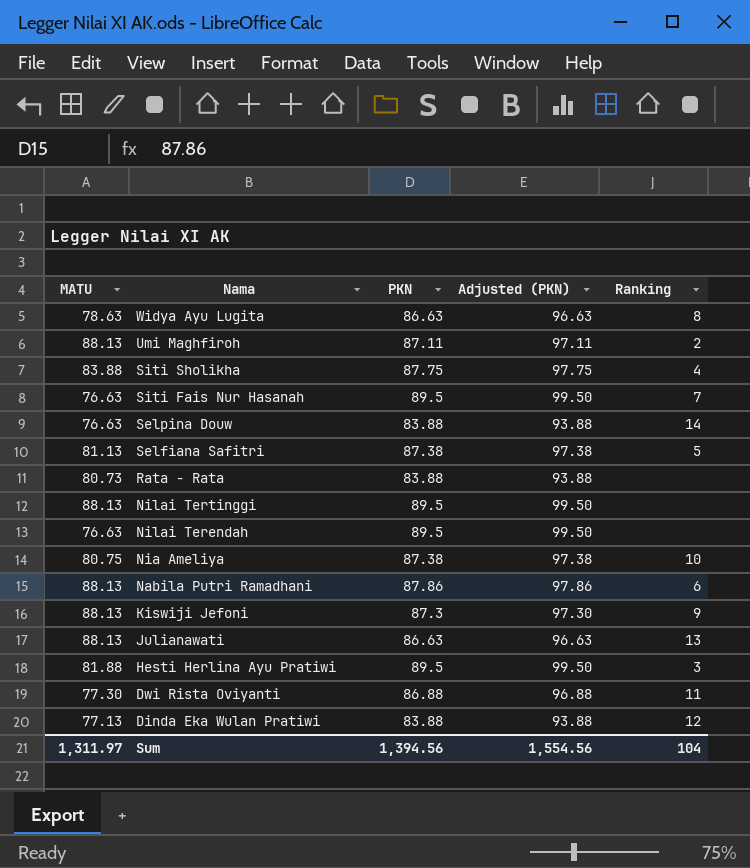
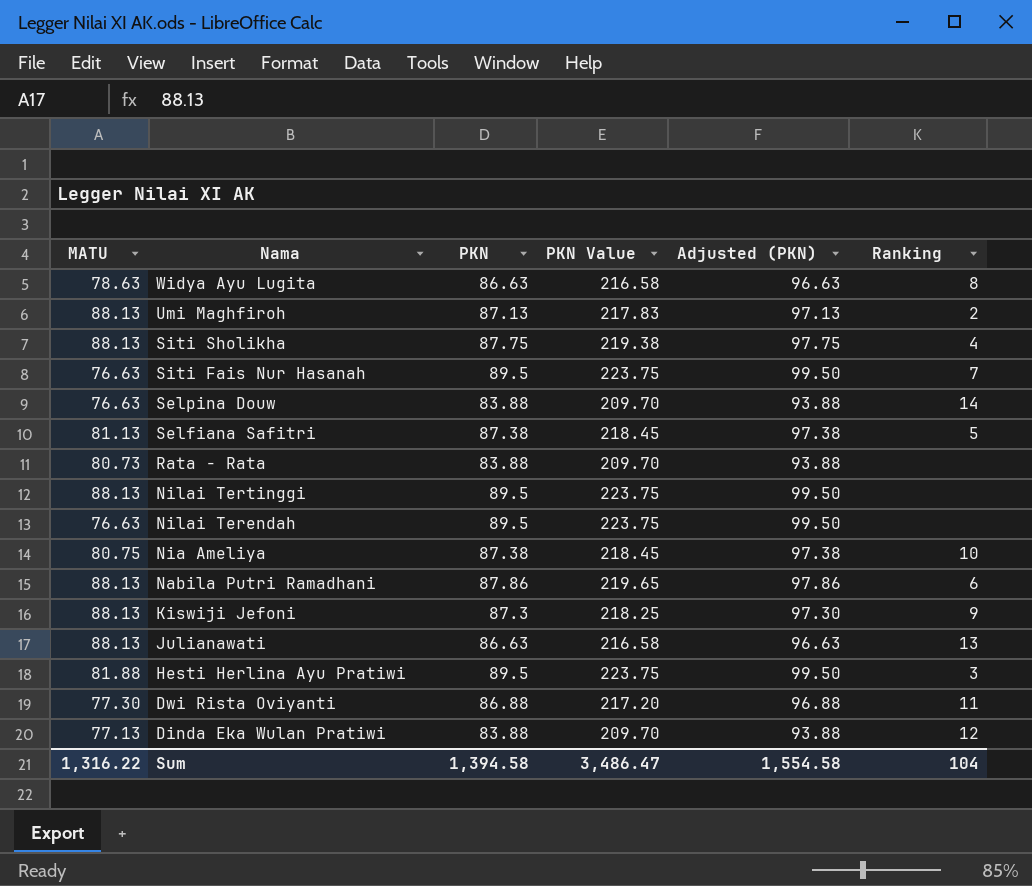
column PKN Value | formula: none -> [PKN] * 2.5
Umi Maghfiroh | PKN: 87.11 -> 87.13
Umi Maghfiroh | Adjusted (PKN): 97.11 -> 97.13
Siti Sholikha | MATU: 83.88 -> 88.13
Sum | MATU: 1,311.97 -> 1,316.22
Sum | PKN: 1,394.56 -> 1,394.58
Sum | Adjusted (PKN): 1,554.56 -> 1,554.58

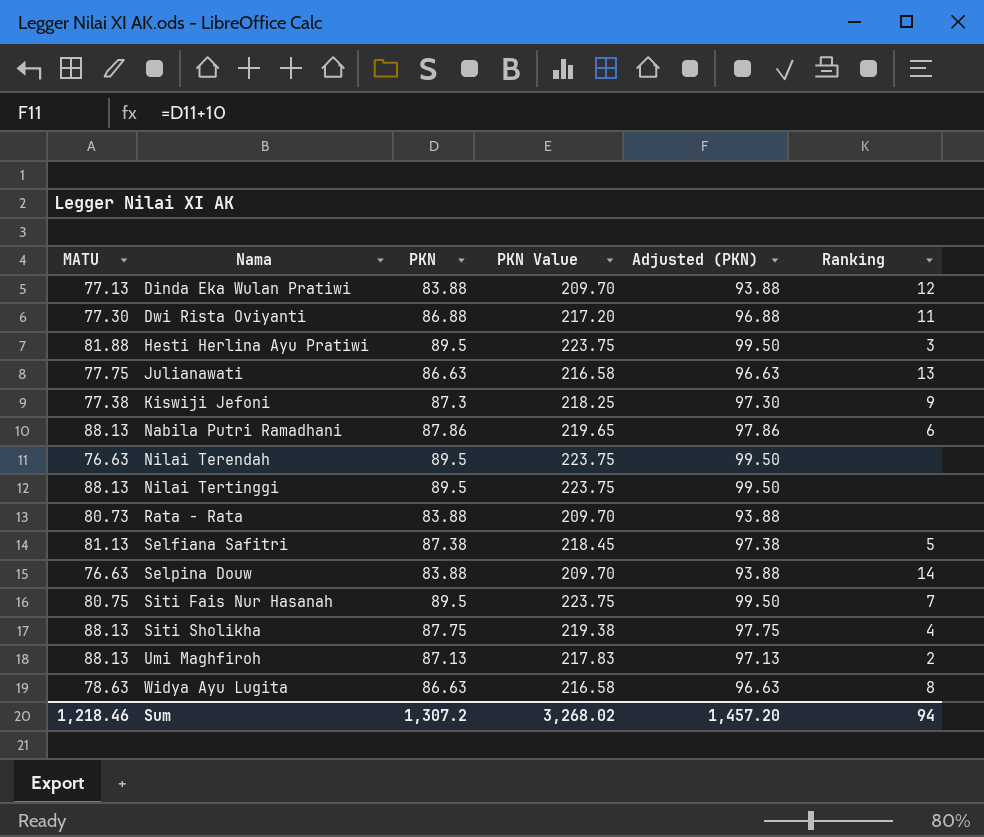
row order: Nama descending -> Nama ascending
row Nia Ameliya: 80.75 | 87.38 | 218.45 | 97.38 | 10 -> none
Julianawati | MATU: 88.13 -> 77.75
Kiswiji Jefoni | MATU: 88.13 -> 77.38
Siti Fais Nur Hasanah | MATU: 76.63 -> 80.75
Sum | MATU: 1,316.22 -> 1,218.46
Sum | PKN: 1,394.58 -> 1,307.2
Sum | PKN Value: 3,486.47 -> 3,268.02
Sum | Adjusted (PKN): 1,554.58 -> 1,457.20
Sum | Ranking: 104 -> 94

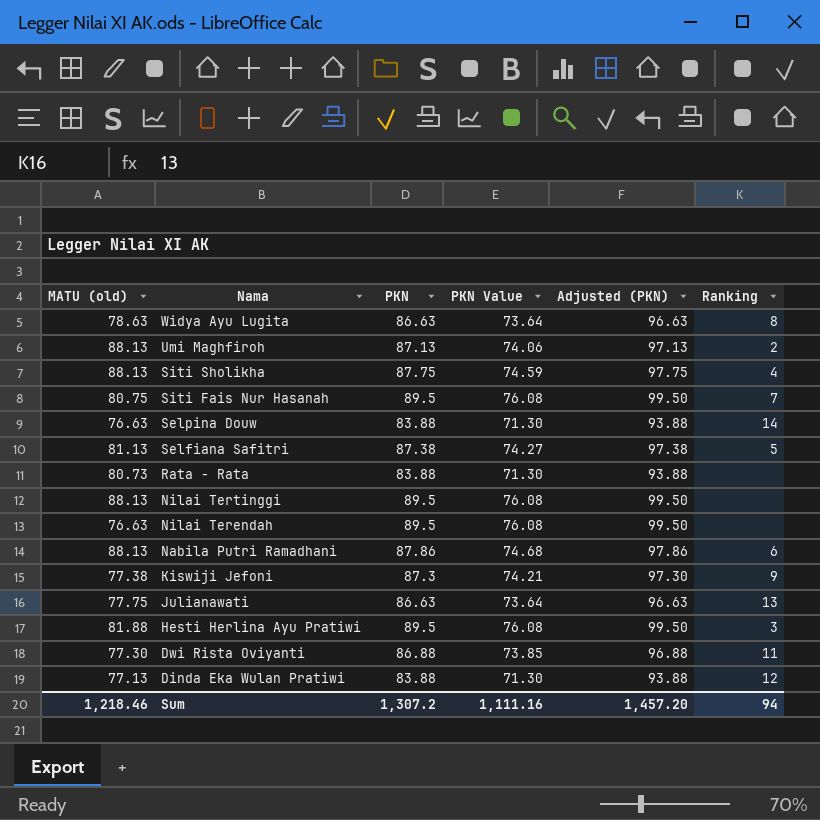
row order: Nama ascending -> Nama descending
column name: MATU -> MATU (old)
column PKN Value | formula: [PKN] * 2.5 -> [PKN] * 0.85
Sum | PKN Value: 3,268.02 -> 1,111.16

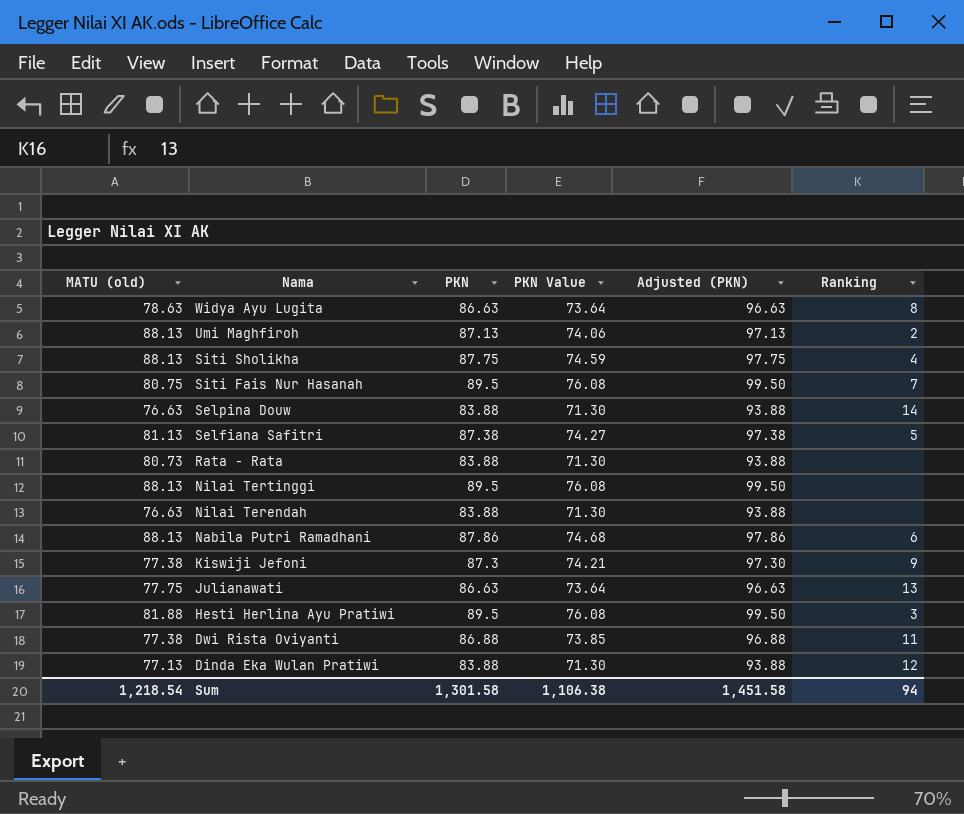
Nilai Terendah | PKN: 89.5 -> 83.88
Nilai Terendah | PKN Value: 76.08 -> 71.30
Nilai Terendah | Adjusted (PKN): 99.50 -> 93.88
Dwi Rista Oviyanti | MATU (old): 77.30 -> 77.38
Sum | MATU (old): 1,218.46 -> 1,218.54
Sum | PKN: 1,307.2 -> 1,301.58
Sum | PKN Value: 1,111.16 -> 1,106.38
Sum | Adjusted (PKN): 1,457.20 -> 1,451.58

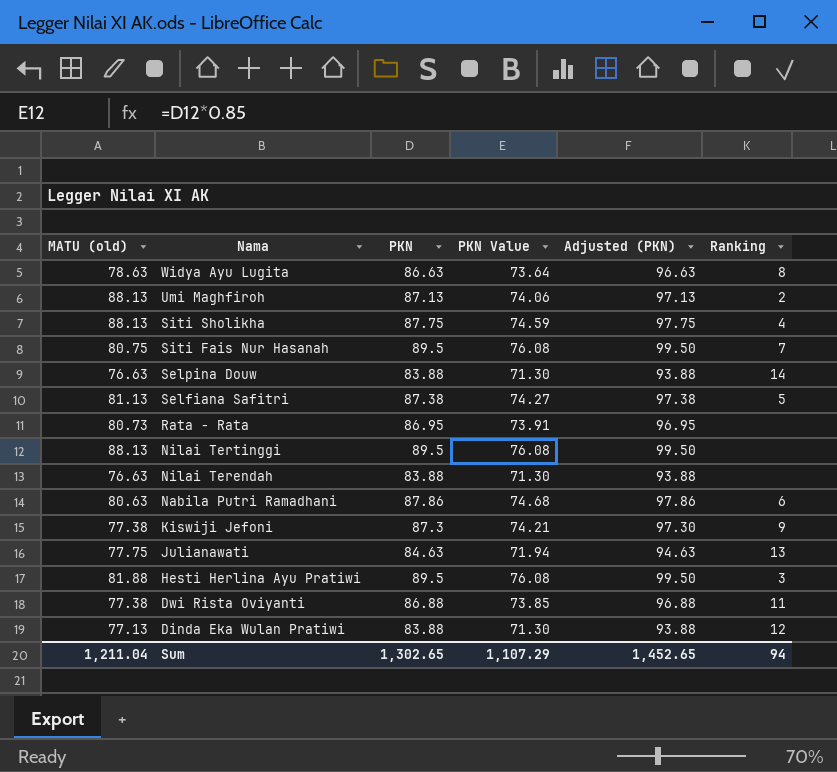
Rata - Rata | PKN: 83.88 -> 86.95
Rata - Rata | PKN Value: 71.30 -> 73.91
Rata - Rata | Adjusted (PKN): 93.88 -> 96.95
Nabila Putri Ramadhani | MATU (old): 88.13 -> 80.63
Julianawati | PKN: 86.63 -> 84.63
Julianawati | PKN Value: 73.64 -> 71.94
Julianawati | Adjusted (PKN): 96.63 -> 94.63
Sum | MATU (old): 1,218.54 -> 1,211.04
Sum | PKN: 1,301.58 -> 1,302.65
Sum | PKN Value: 1,106.38 -> 1,107.29
Sum | Adjusted (PKN): 1,451.58 -> 1,452.65

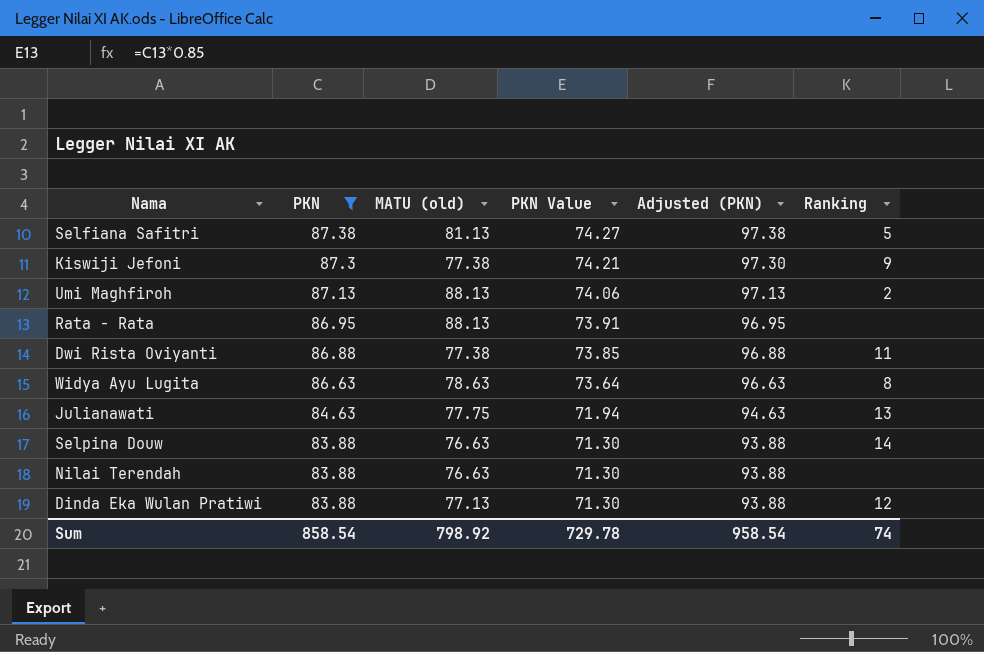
filter: none -> PKN <= 87.38
row order: Nama descending -> PKN descending
column MATU (old) | position: 1 -> 3
Rata - Rata | MATU (old): 80.73 -> 88.13
Sum | PKN: 1,302.65 -> 858.54
Sum | MATU (old): 1,211.04 -> 798.92
Sum | PKN Value: 1,107.29 -> 729.78
Sum | Adjusted (PKN): 1,452.65 -> 958.54
Sum | Ranking: 94 -> 74

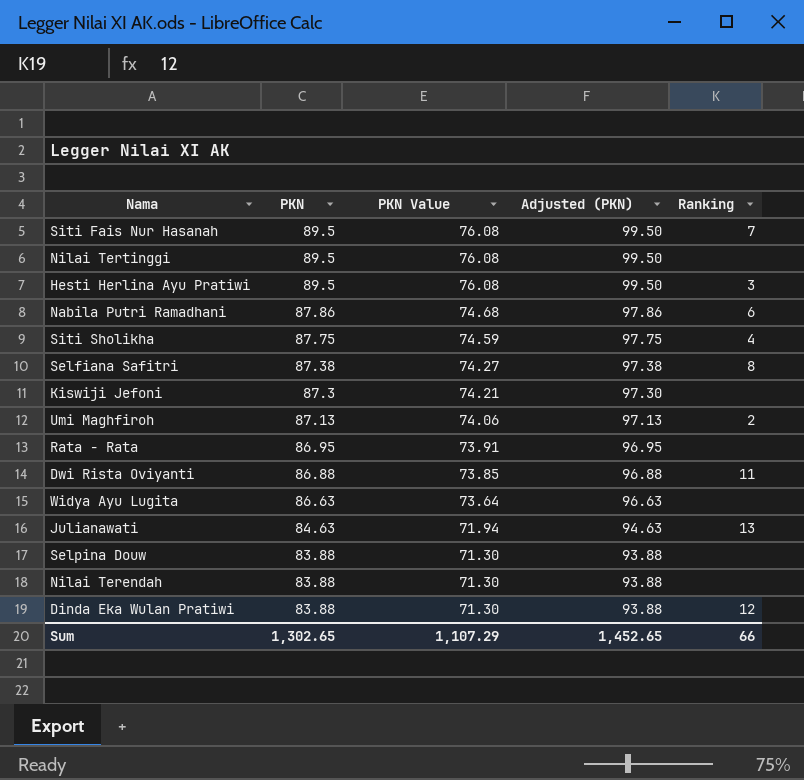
filter: PKN <= 87.38 -> none
column MATU (old) | position: 3 -> none
Selfiana Safitri | Ranking: 5 -> 8
Kiswiji Jefoni | Ranking: 9 -> none
Widya Ayu Lugita | Ranking: 8 -> none
Selpina Douw | Ranking: 14 -> none
Sum | PKN: 858.54 -> 1,302.65
Sum | PKN Value: 729.78 -> 1,107.29
Sum | Adjusted (PKN): 958.54 -> 1,452.65
Sum | Ranking: 74 -> 66

